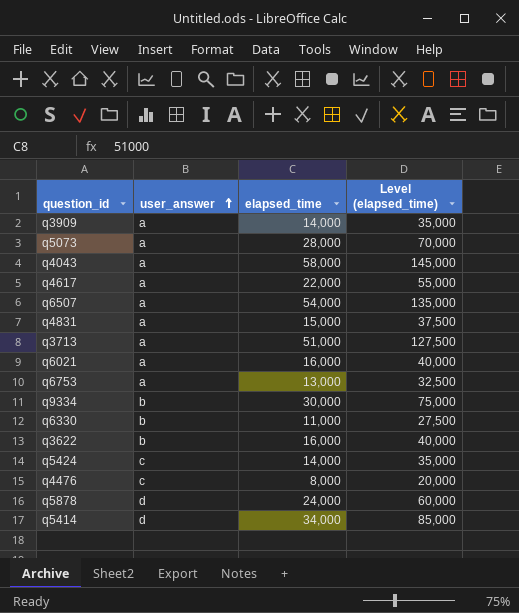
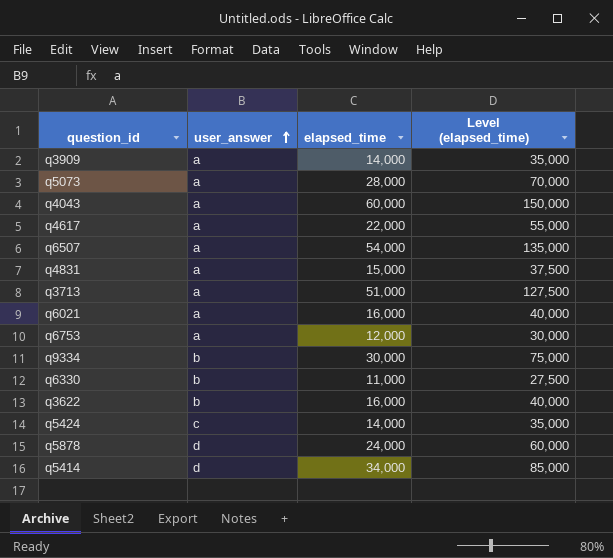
row q4476: c | 8,000 | 20,000 -> none
q4043 | elapsed_time: 58,000 -> 60,000
q4043 | Level (elapsed_time): 145,000 -> 150,000
q6753 | elapsed_time: 13,000 -> 12,000
q6753 | Level (elapsed_time): 32,500 -> 30,000

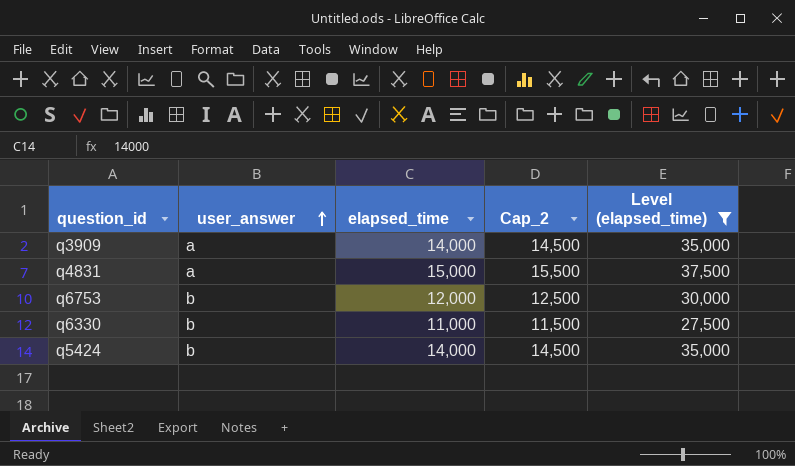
filter: none -> Level (elapsed_time) <= 37,500
column Cap_2 | formula: none -> [elapsed_time] + 500
q6753 | user_answer: a -> b
q5424 | user_answer: c -> b

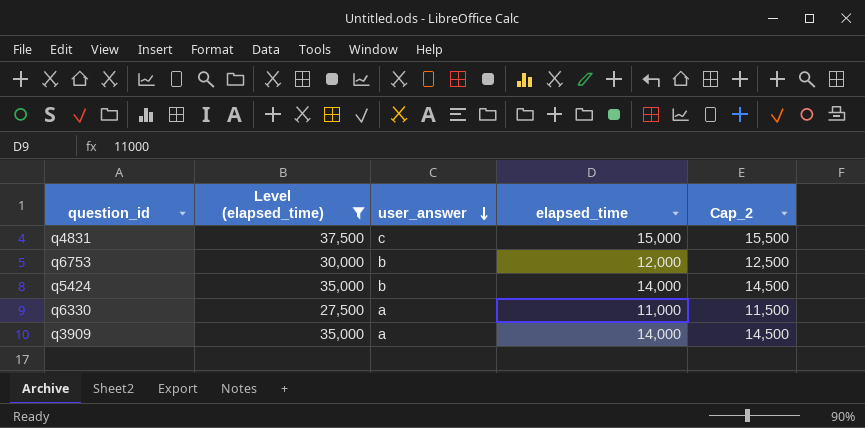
row order: user_answer ascending -> user_answer descending
column Level (elapsed_time) | position: 5 -> 2
q4831 | user_answer: a -> c
q6330 | user_answer: b -> a

